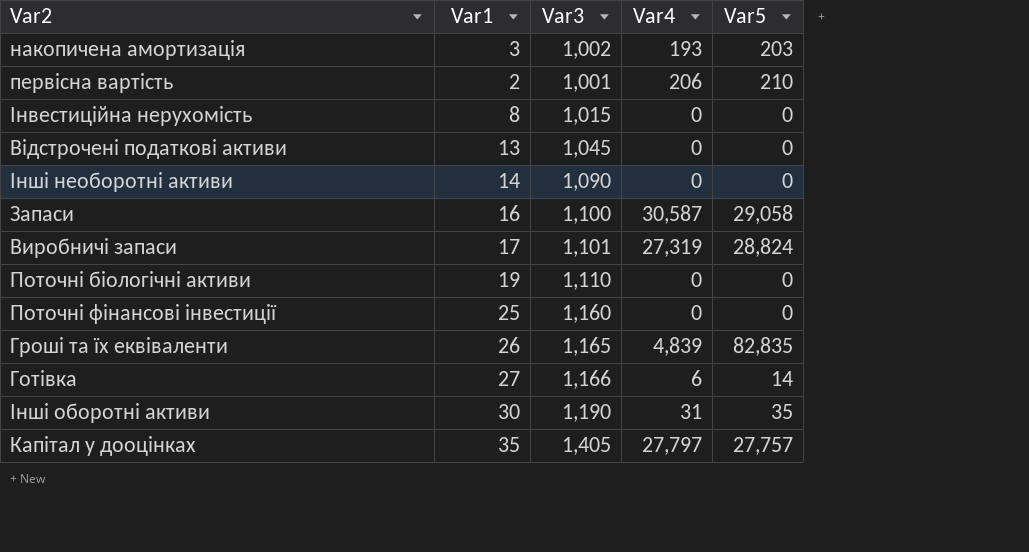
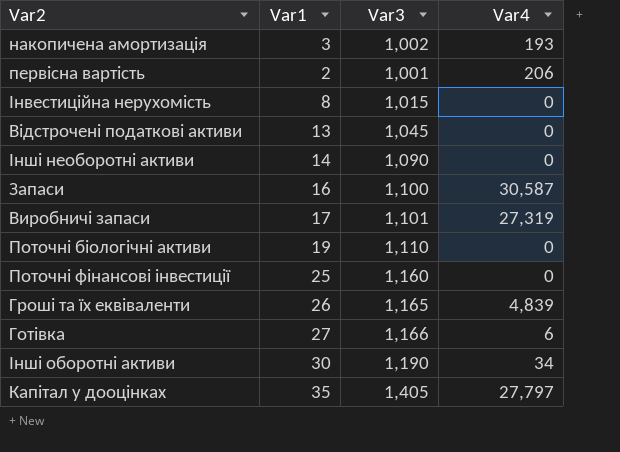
column Var5 | position: 5 -> none
Інші оборотні активи | Var4: 31 -> 34

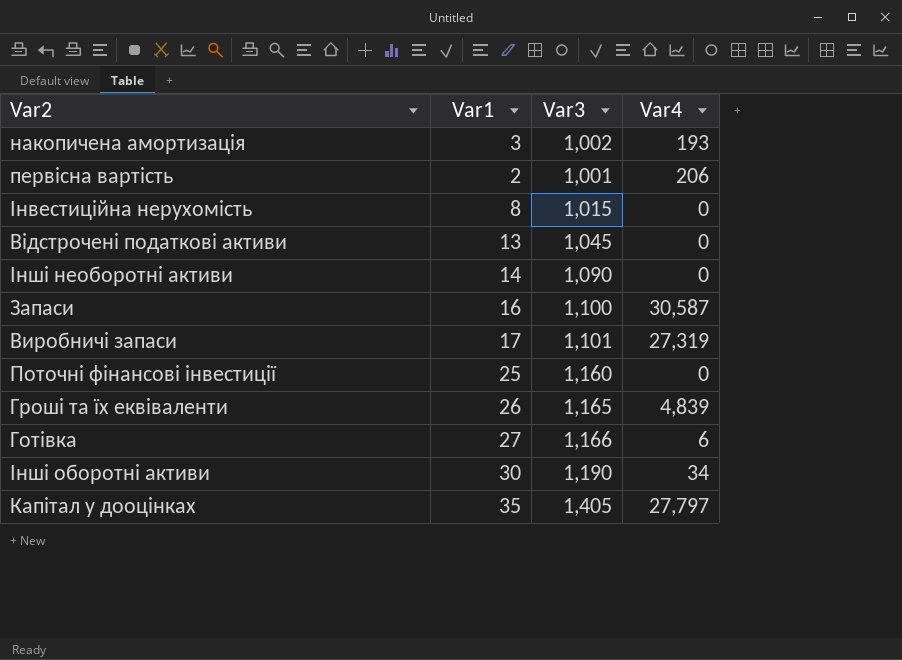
row Поточні біологічні активи: 19 | 1,110 | 0 -> none

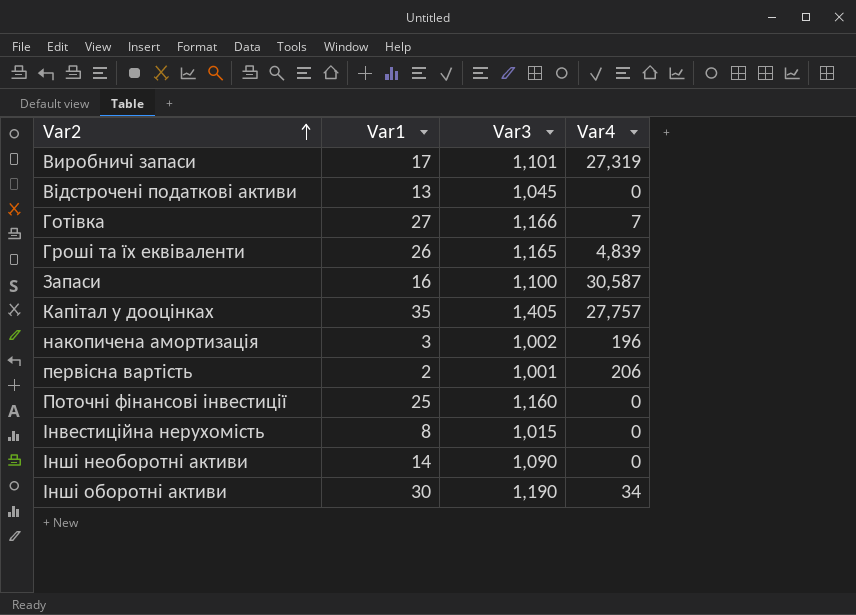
row order: none -> Var2 ascending
Готівка | Var4: 6 -> 7
Капітал у дооцінках | Var4: 27,797 -> 27,757
накопичена амортизація | Var4: 193 -> 196

